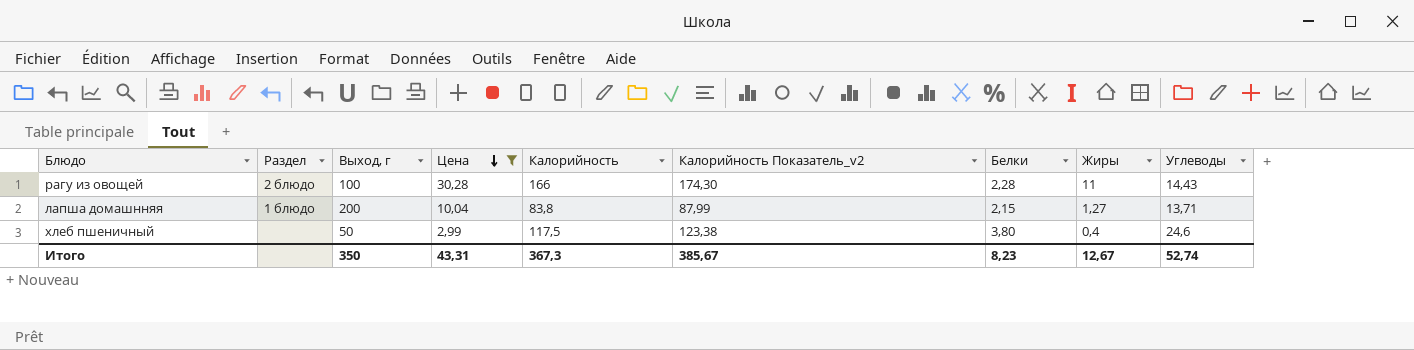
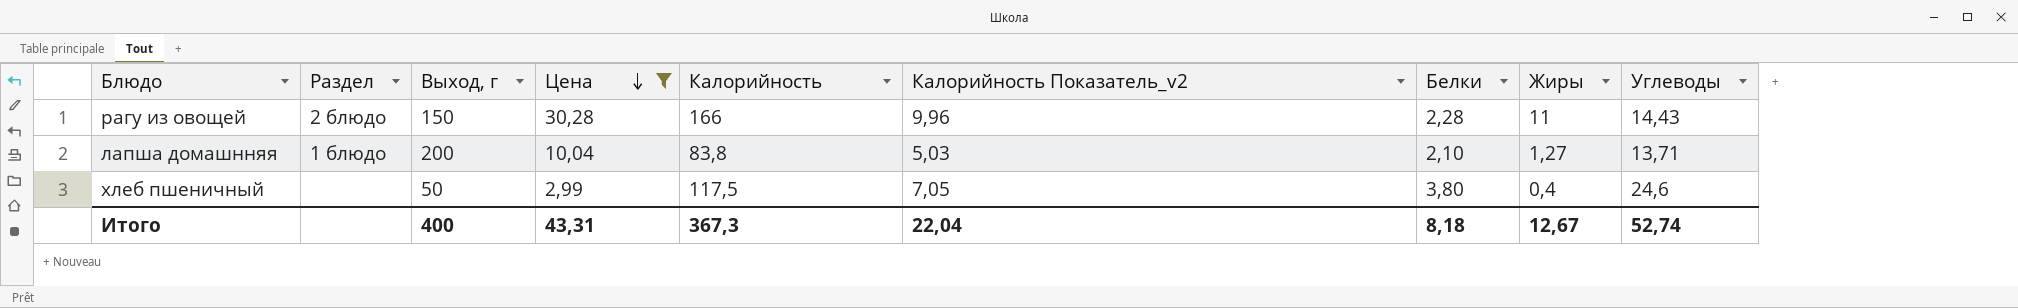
column Калорийность Показатель_v2 | formula: [Калорийность] * 1,05 -> [Калорийность] * 0,06
рагу из овощей | Выход, г: 100 -> 150
лапша домашнняя | Белки: 2,15 -> 2,10
Итого | Выход, г: 350 -> 400
Итого | Калорийность Показатель_v2: 385,67 -> 22,04
Итого | Белки: 8,23 -> 8,18

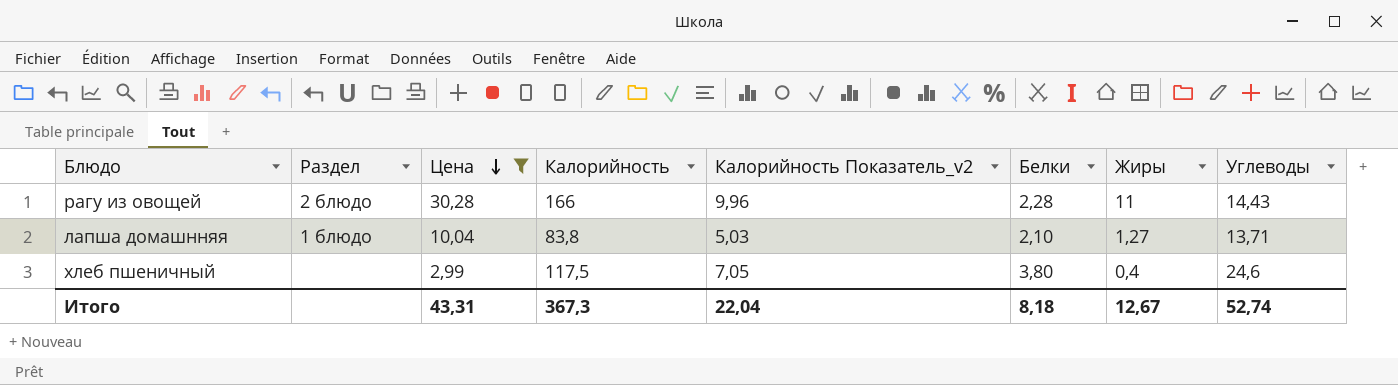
column Выход, г | position: 3 -> none

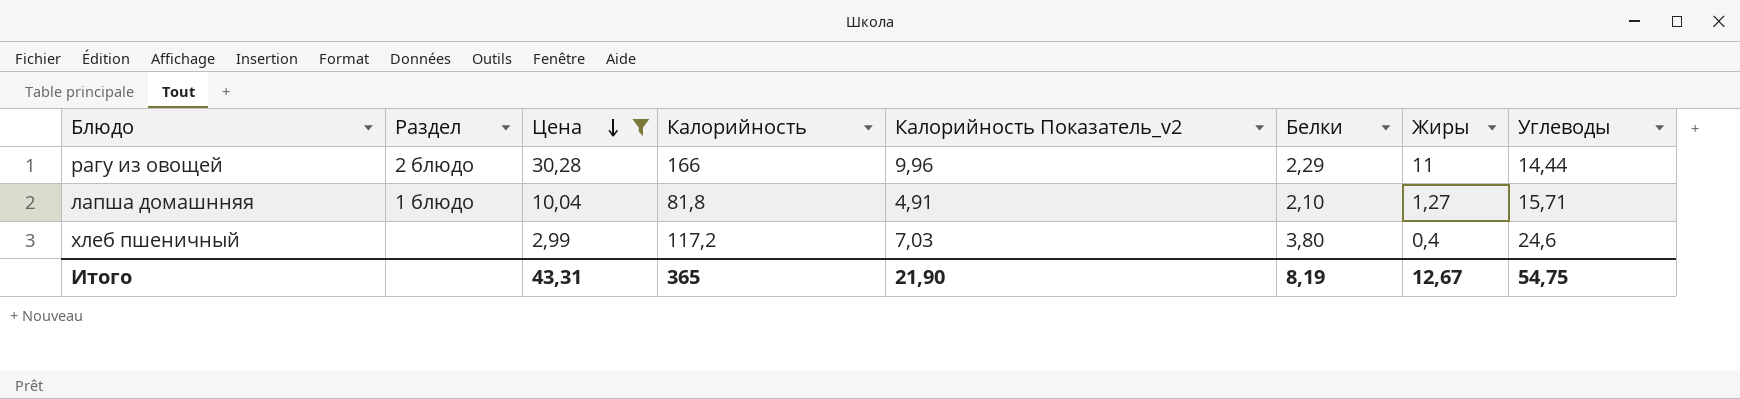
рагу из овощей | Белки: 2,28 -> 2,29
рагу из овощей | Углеводы: 14,43 -> 14,44
лапша домашнняя | Калорийность: 83,8 -> 81,8
лапша домашнняя | Калорийность Показатель_v2: 5,03 -> 4,91
лапша домашнняя | Углеводы: 13,71 -> 15,71
хлеб пшеничный | Калорийность: 117,5 -> 117,2
хлеб пшеничный | Калорийность Показатель_v2: 7,05 -> 7,03
Итого | Калорийность: 367,3 -> 365
Итого | Калорийность Показатель_v2: 22,04 -> 21,90
Итого | Белки: 8,18 -> 8,19
Итого | Углеводы: 52,74 -> 54,75

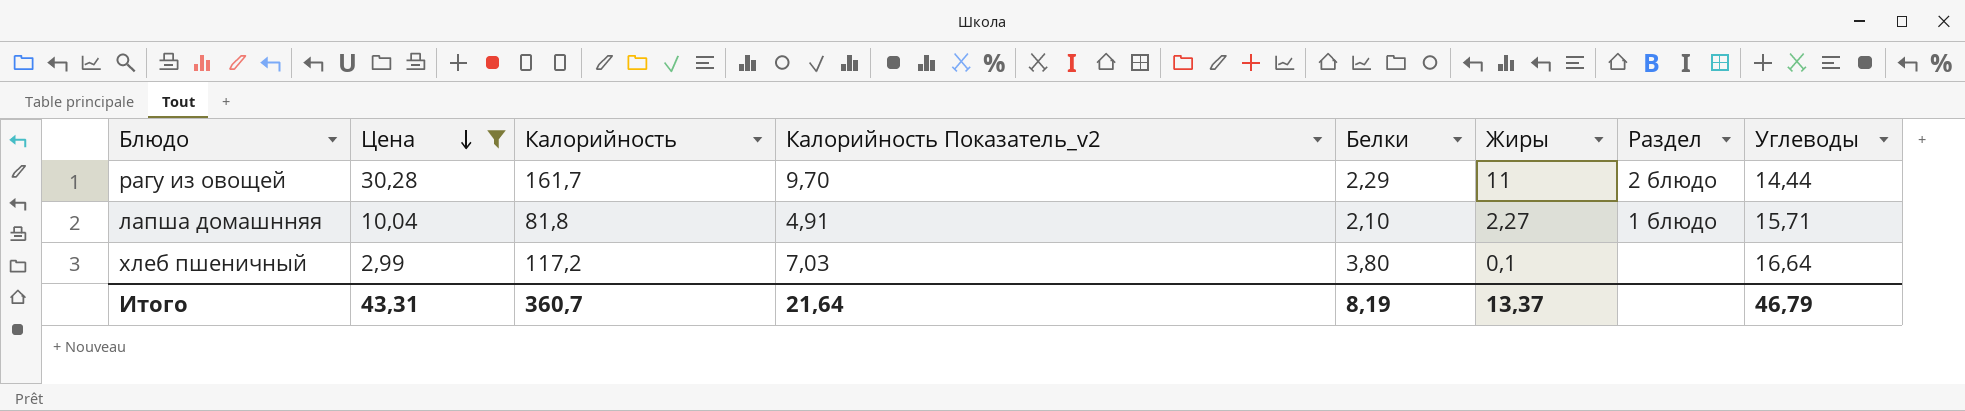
column Раздел | position: 2 -> 7
рагу из овощей | Калорийность: 166 -> 161,7
рагу из овощей | Калорийность Показатель_v2: 9,96 -> 9,70
лапша домашнняя | Жиры: 1,27 -> 2,27
хлеб пшеничный | Жиры: 0,4 -> 0,1
хлеб пшеничный | Углеводы: 24,6 -> 16,64
Итого | Калорийность: 365 -> 360,7
Итого | Калорийность Показатель_v2: 21,90 -> 21,64
Итого | Жиры: 12,67 -> 13,37
Итого | Углеводы: 54,75 -> 46,79

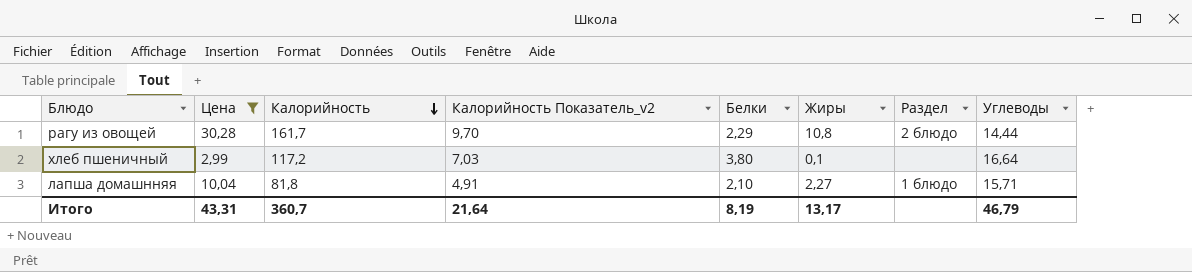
row order: Цена descending -> Калорийность descending
рагу из овощей | Жиры: 11 -> 10,8
Итого | Жиры: 13,37 -> 13,17

